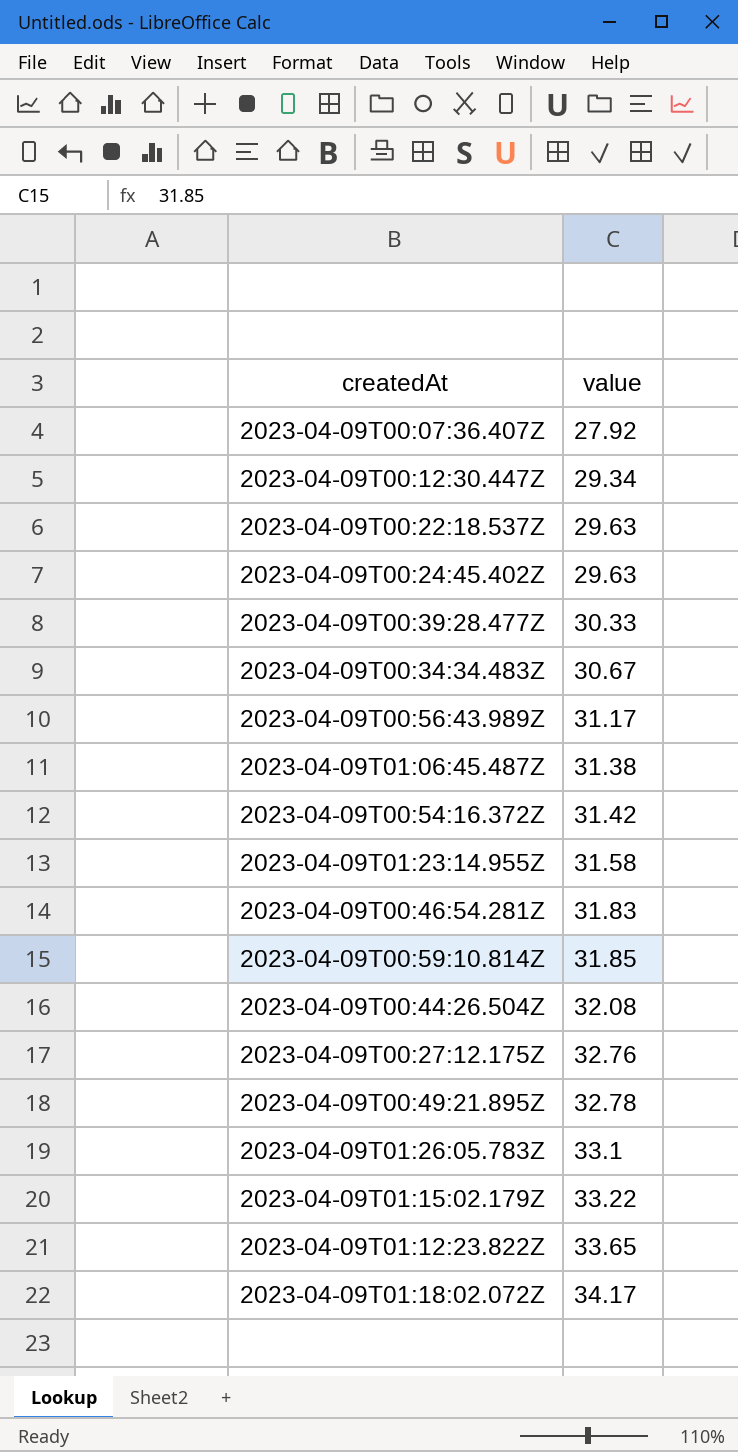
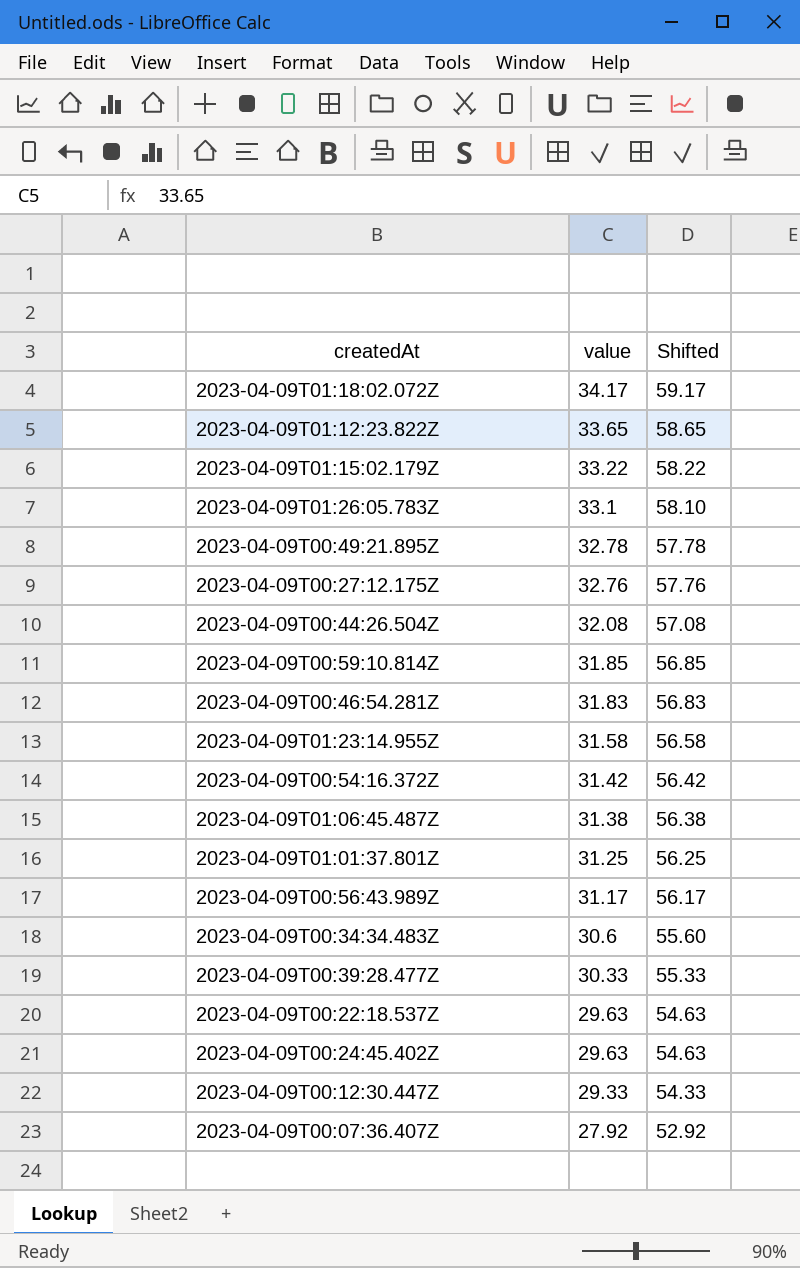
row order: value ascending -> value descending
column Shifted | formula: none -> [value] + 25
row 2023-04-09T01:01:37.801Z: none -> 31.25 | 56.25
2023-04-09T00:34:34.483Z | value: 30.67 -> 30.6
2023-04-09T00:12:30.447Z | value: 29.34 -> 29.33

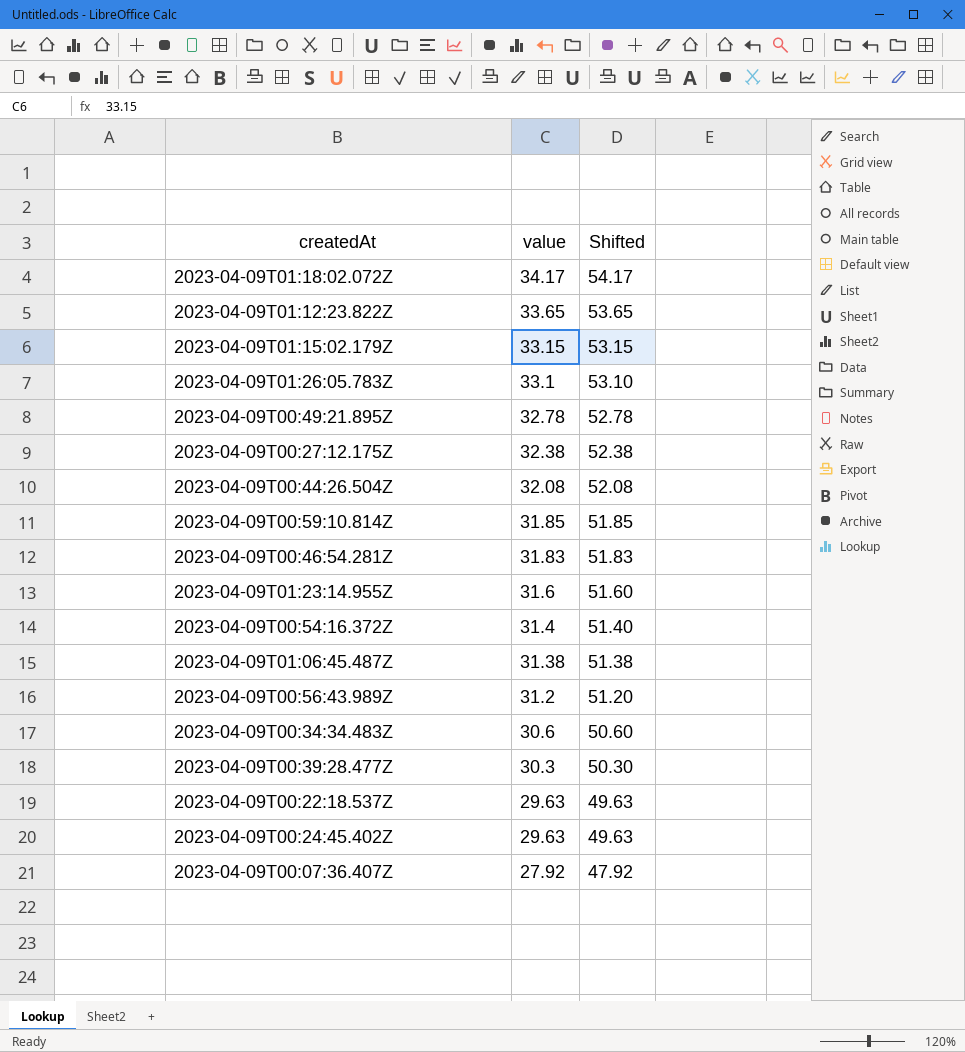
column Shifted | formula: [value] + 25 -> [value] + 20
row 2023-04-09T01:01:37.801Z: 31.25 | 56.25 -> none
row 2023-04-09T00:12:30.447Z: 29.33 | 54.33 -> none
2023-04-09T01:15:02.179Z | value: 33.22 -> 33.15
2023-04-09T00:27:12.175Z | value: 32.76 -> 32.38
2023-04-09T01:23:14.955Z | value: 31.58 -> 31.6
2023-04-09T00:54:16.372Z | value: 31.42 -> 31.4
2023-04-09T00:56:43.989Z | value: 31.17 -> 31.2
2023-04-09T00:39:28.477Z | value: 30.33 -> 30.3

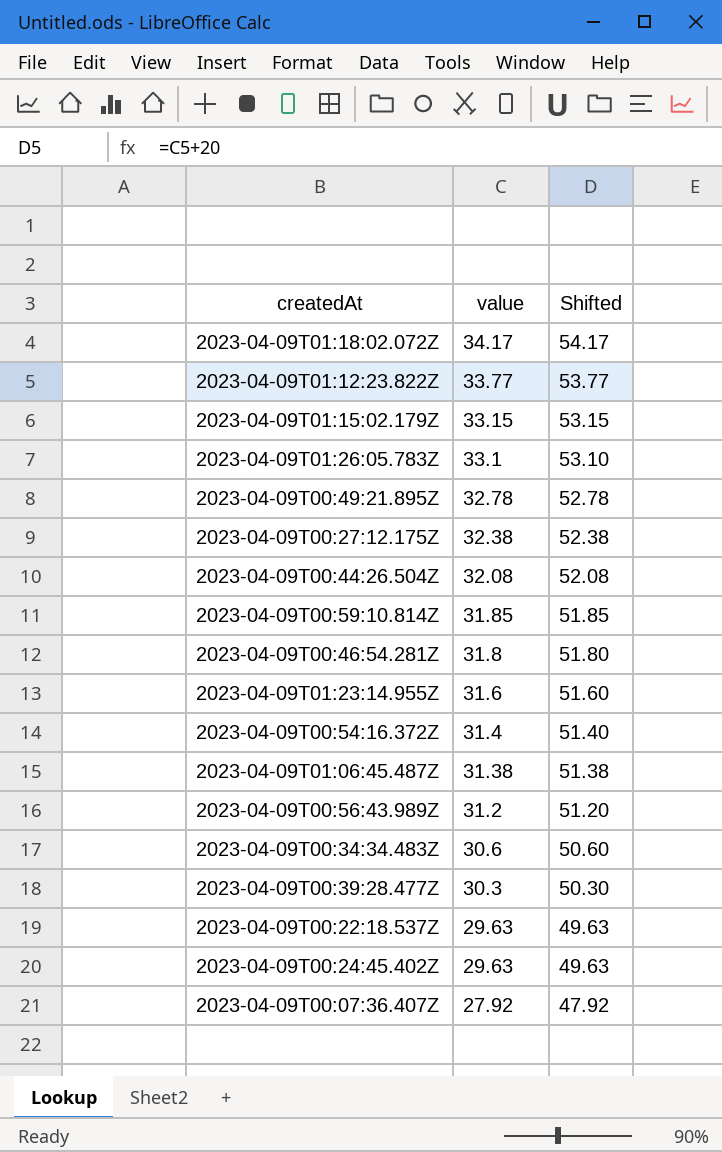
2023-04-09T01:12:23.822Z | value: 33.65 -> 33.77
2023-04-09T01:12:23.822Z | Shifted: 53.65 -> 53.77
2023-04-09T00:46:54.281Z | value: 31.83 -> 31.8
2023-04-09T00:46:54.281Z | Shifted: 51.83 -> 51.80

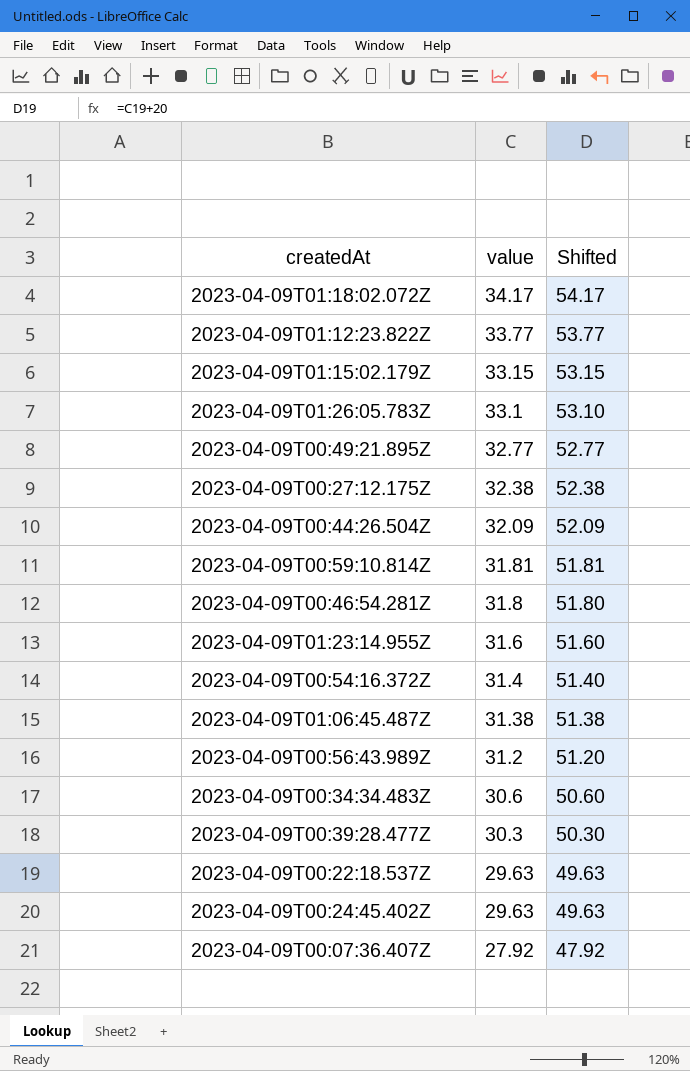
2023-04-09T00:49:21.895Z | value: 32.78 -> 32.77
2023-04-09T00:49:21.895Z | Shifted: 52.78 -> 52.77
2023-04-09T00:44:26.504Z | value: 32.08 -> 32.09
2023-04-09T00:44:26.504Z | Shifted: 52.08 -> 52.09
2023-04-09T00:59:10.814Z | value: 31.85 -> 31.81
2023-04-09T00:59:10.814Z | Shifted: 51.85 -> 51.81

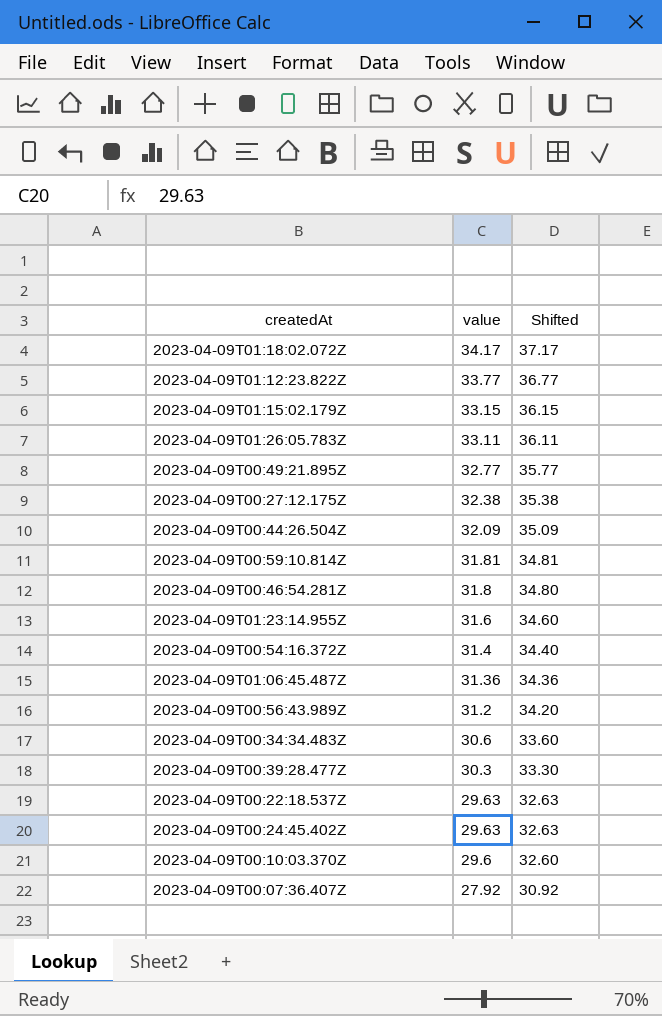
column Shifted | formula: [value] + 20 -> [value] + 3
2023-04-09T01:26:05.783Z | value: 33.1 -> 33.11
2023-04-09T01:06:45.487Z | value: 31.38 -> 31.36
row 2023-04-09T00:10:03.370Z: none -> 29.6 | 32.60

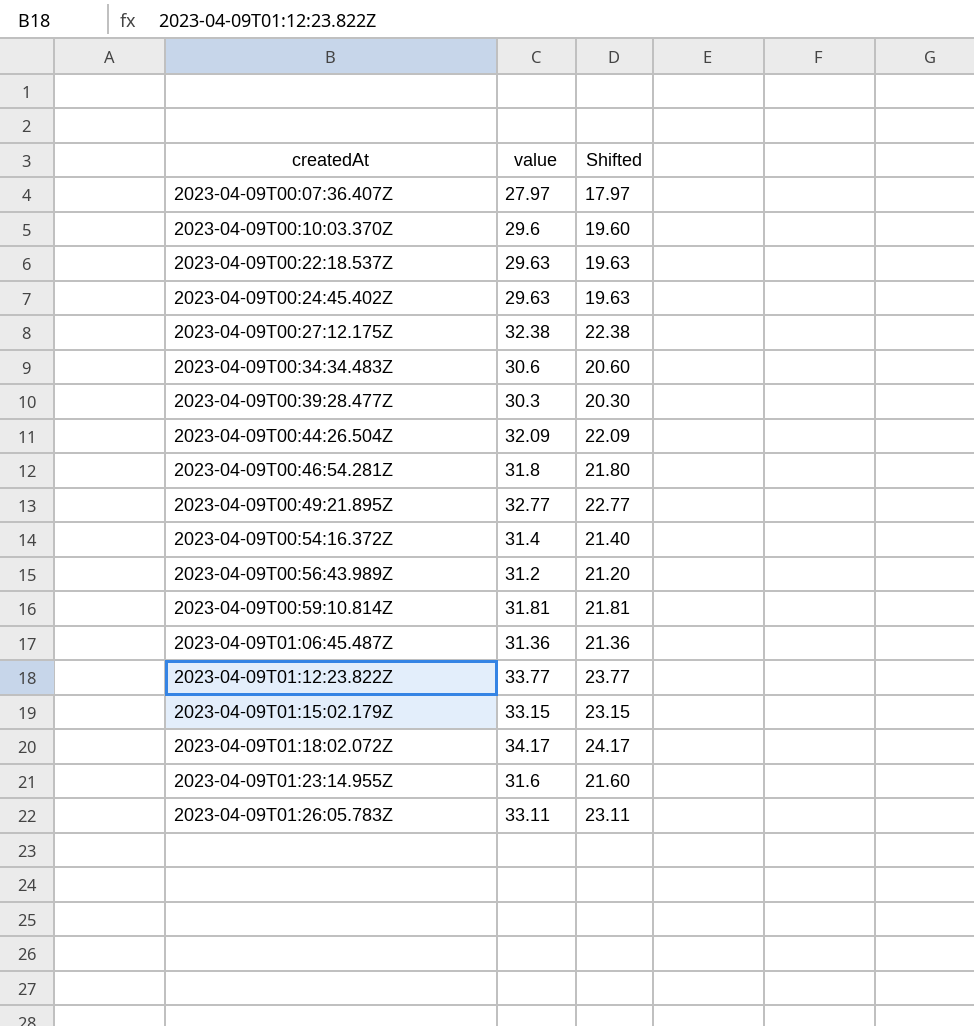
row order: value descending -> createdAt ascending
column Shifted | formula: [value] + 3 -> [value] - 10
2023-04-09T00:07:36.407Z | value: 27.92 -> 27.97

